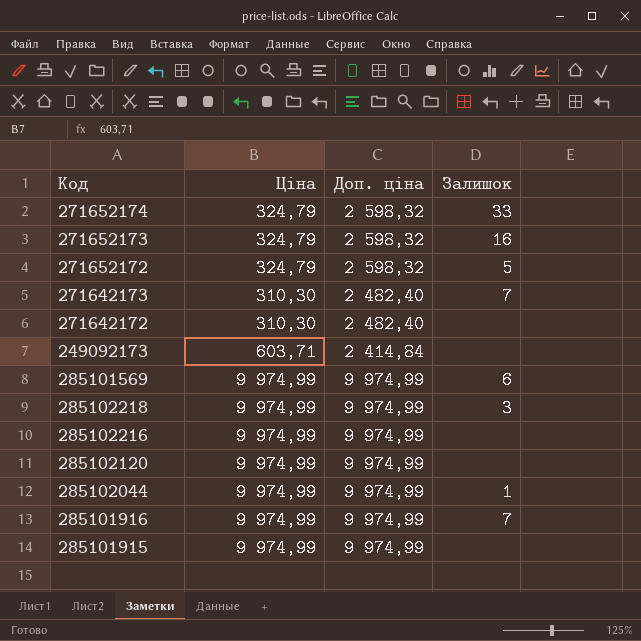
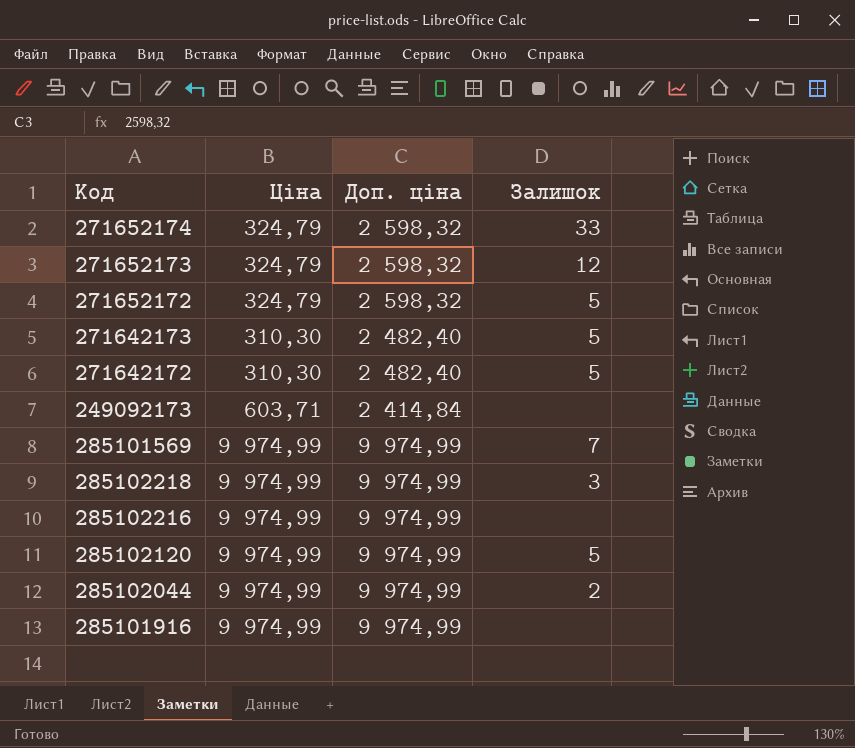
row 285101915: 9 974,99 | 9 974,99 | none -> none
271652173 | Залишок: 16 -> 12
271642173 | Залишок: 7 -> 5
271642172 | Залишок: none -> 5
285101569 | Залишок: 6 -> 7
285102120 | Залишок: none -> 5
285102044 | Залишок: 1 -> 2
285101916 | Залишок: 7 -> none

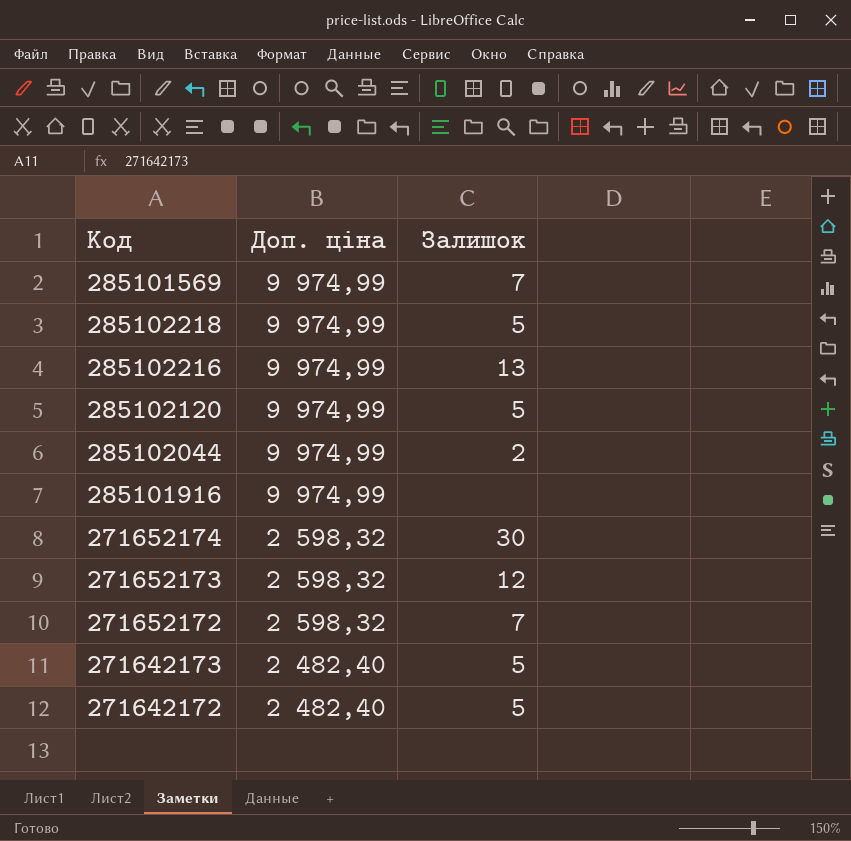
row order: none -> Доп. ціна descending
column Ціна | position: 2 -> none
row 249092173: 603,71 | 2 414,84 | none -> none
285102218 | Залишок: 3 -> 5
285102216 | Залишок: none -> 13
271652174 | Залишок: 33 -> 30
271652172 | Залишок: 5 -> 7

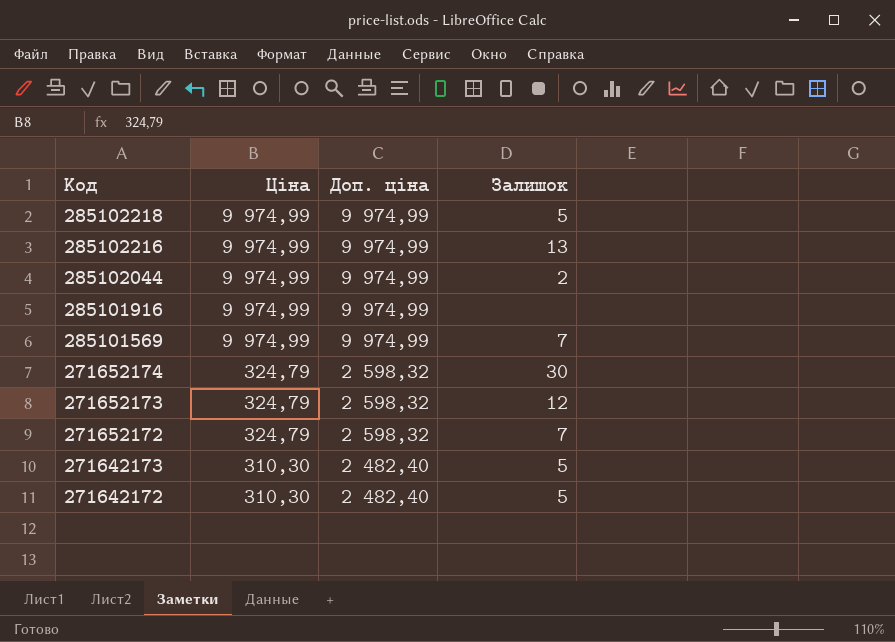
row order: Доп. ціна descending -> Код descending
column Ціна | position: none -> 2
row 285102120: 9 974,99 | 5 -> none

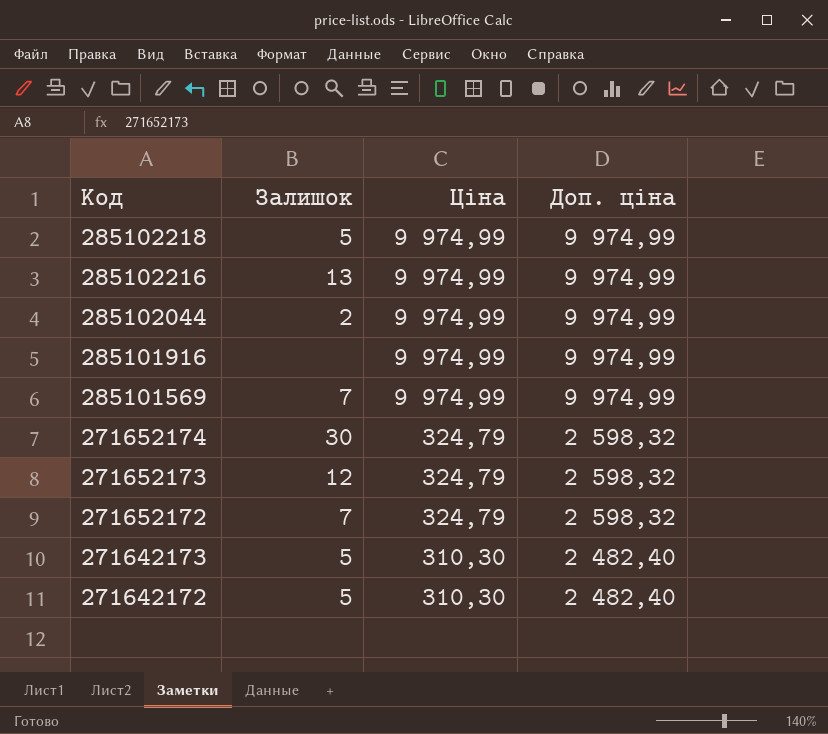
column Залишок | position: 4 -> 2

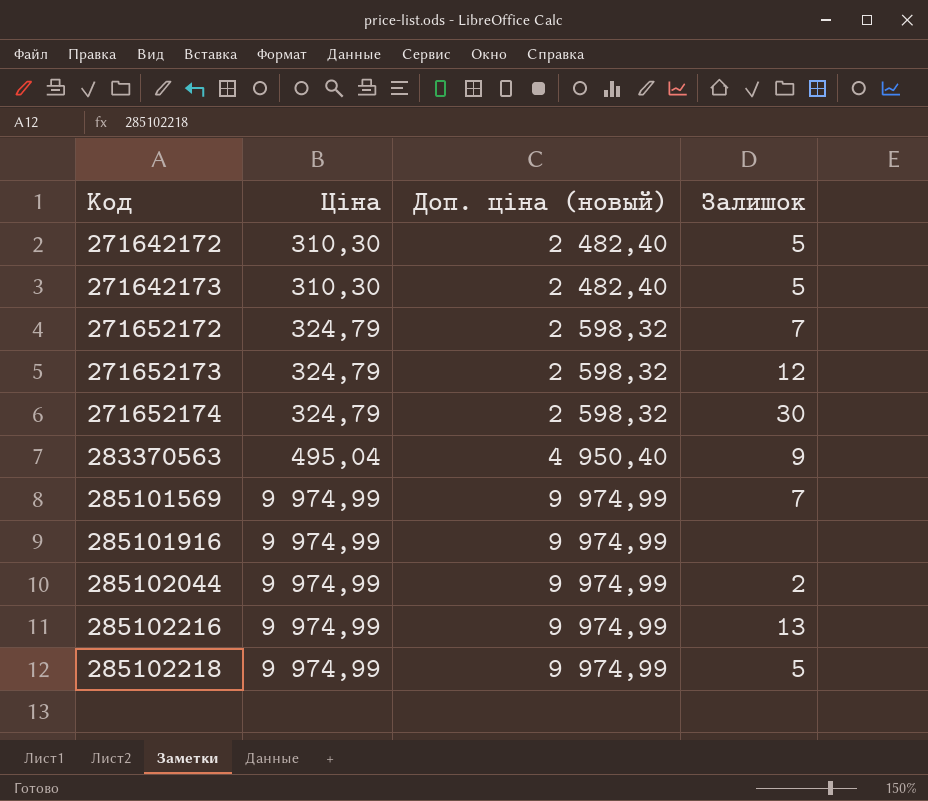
row order: Код descending -> Код ascending
column name: Доп. ціна -> Доп. ціна (новый)
column Залишок | position: 2 -> 4
row 283370563: none -> 495,04 | 4 950,40 | 9

